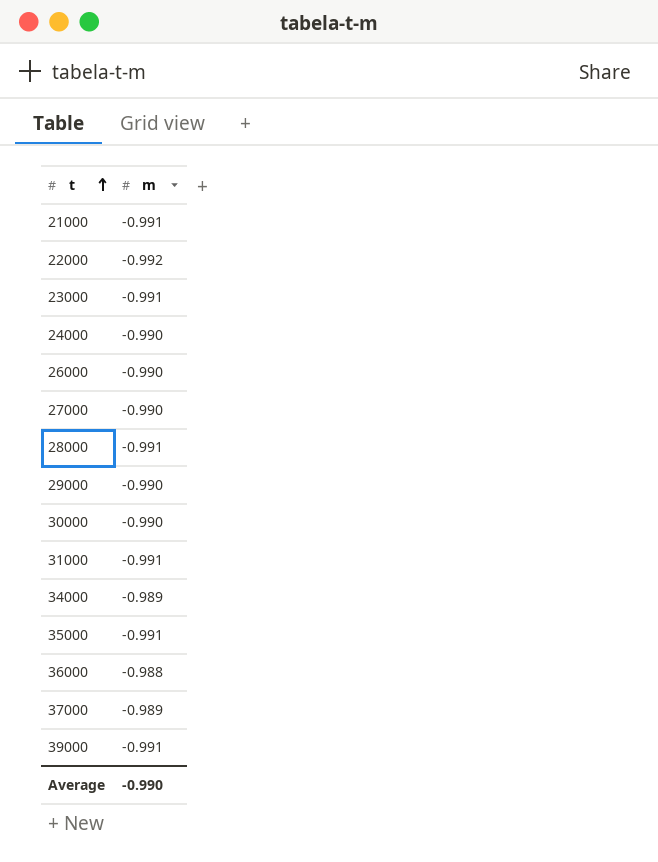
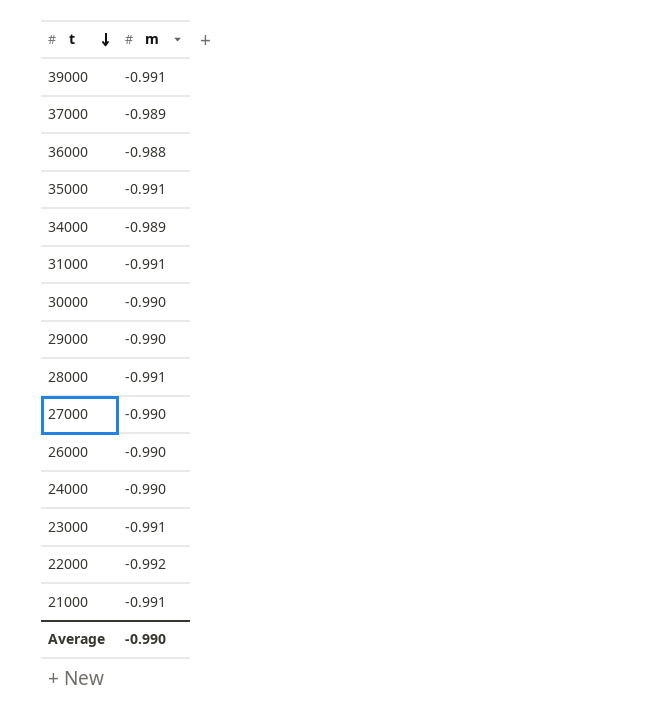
row order: t ascending -> t descending

